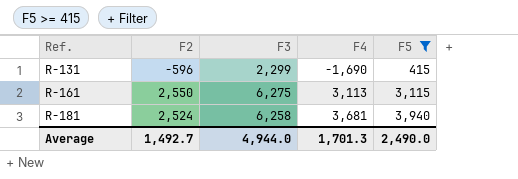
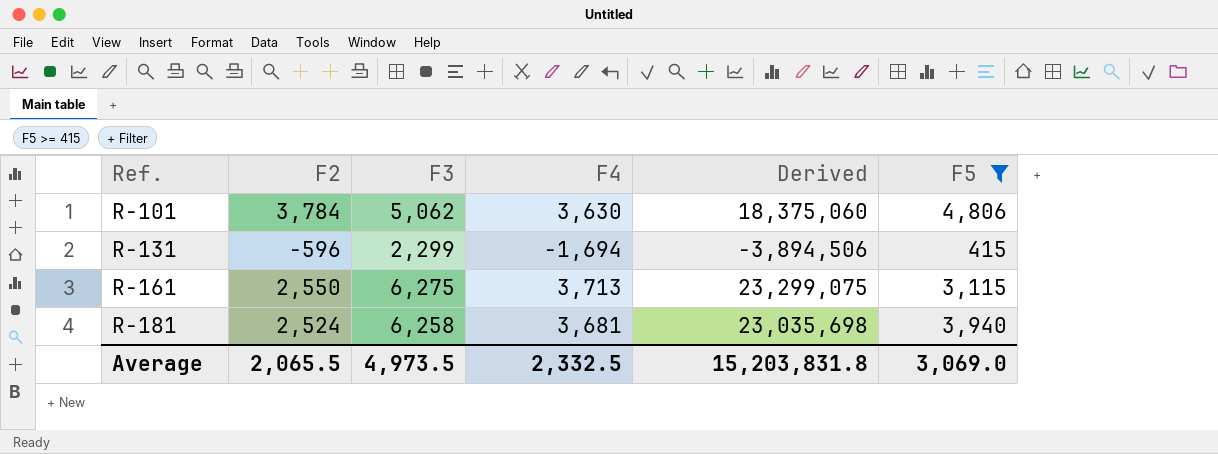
column Derived | formula: none -> [F3] * [F4]
row R-101: none -> 3,784 | 5,062 | 3,630 | 18,375,060 | 4,806
R-131 | F4: -1,690 -> -1,694
R-161 | F4: 3,113 -> 3,713
Average | F2: 1,492.7 -> 2,065.5
Average | F3: 4,944.0 -> 4,973.5
Average | F4: 1,701.3 -> 2,332.5
Average | F5: 2,490.0 -> 3,069.0

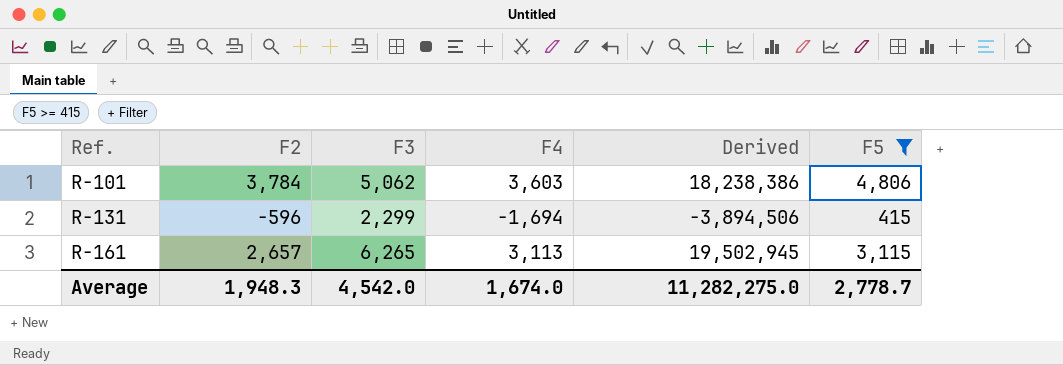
row R-181: 2,524 | 6,258 | 3,681 | 23,035,698 | 3,940 -> none
R-101 | F4: 3,630 -> 3,603
R-101 | Derived: 18,375,060 -> 18,238,386
R-161 | F2: 2,550 -> 2,657
R-161 | F3: 6,275 -> 6,265
R-161 | F4: 3,713 -> 3,113
R-161 | Derived: 23,299,075 -> 19,502,945
Average | F2: 2,065.5 -> 1,948.3
Average | F3: 4,973.5 -> 4,542.0
Average | F4: 2,332.5 -> 1,674.0
Average | Derived: 15,203,831.8 -> 11,282,275.0
Average | F5: 3,069.0 -> 2,778.7

